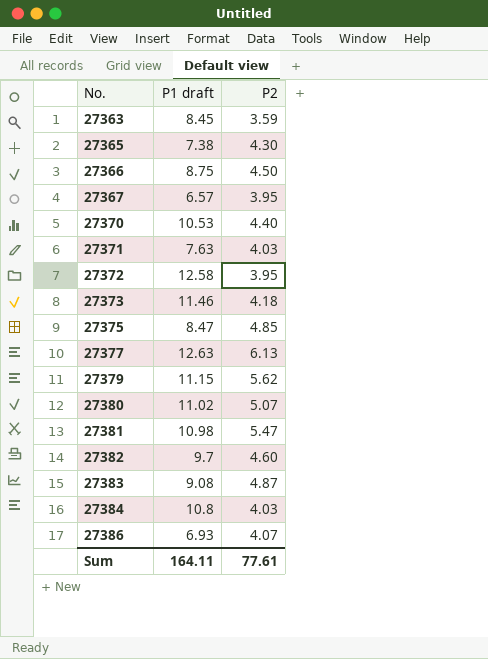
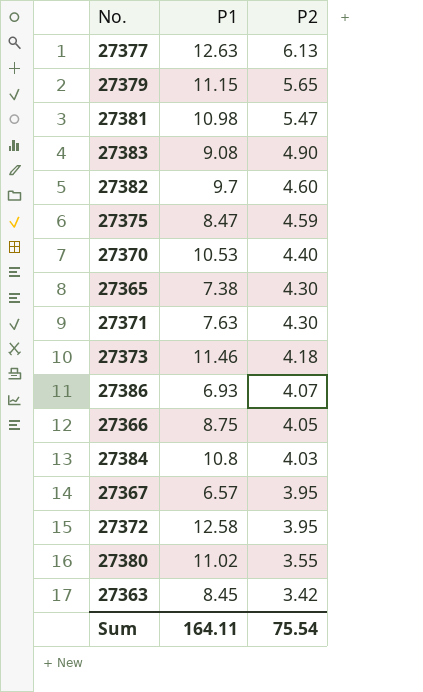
row order: No. ascending -> P2 descending
column name: P1 draft -> P1
27379 | P2: 5.62 -> 5.65
27383 | P2: 4.87 -> 4.90
27375 | P2: 4.85 -> 4.59
27371 | P2: 4.03 -> 4.30
27366 | P2: 4.50 -> 4.05
27380 | P2: 5.07 -> 3.55
27363 | P2: 3.59 -> 3.42
Sum | P2: 77.61 -> 75.54

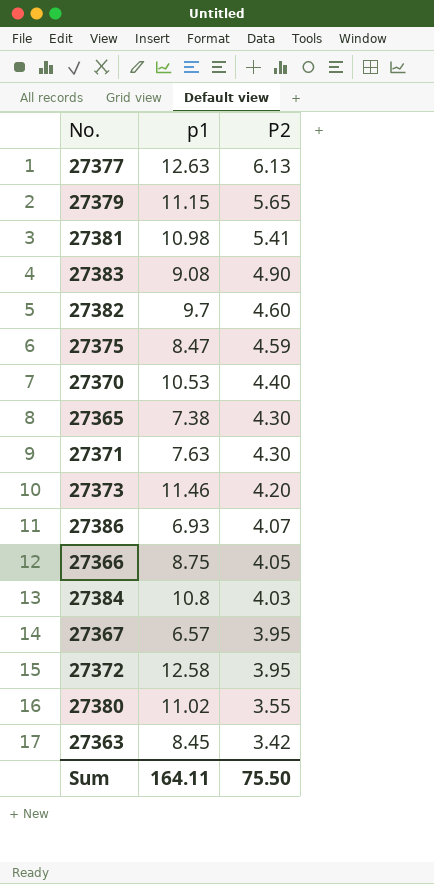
column name: P1 -> p1
27381 | P2: 5.47 -> 5.41
27373 | P2: 4.18 -> 4.20
Sum | P2: 75.54 -> 75.50

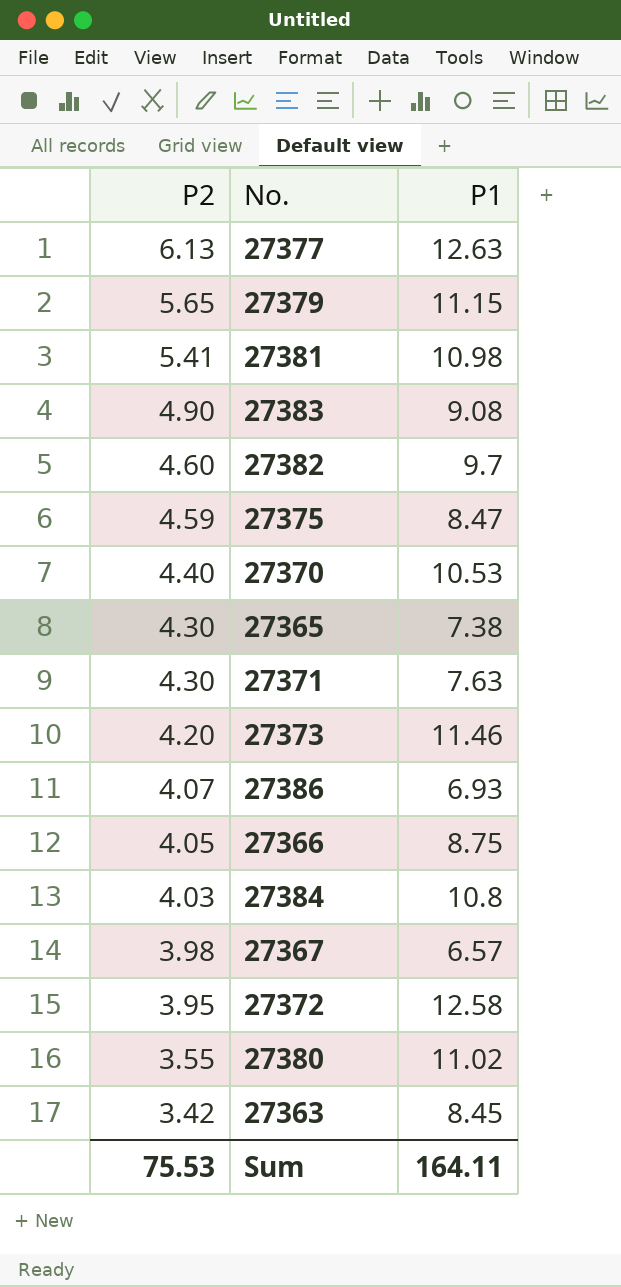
column P2 | position: 3 -> 1
column name: p1 -> P1
27367 | P2: 3.95 -> 3.98
Sum | P2: 75.50 -> 75.53

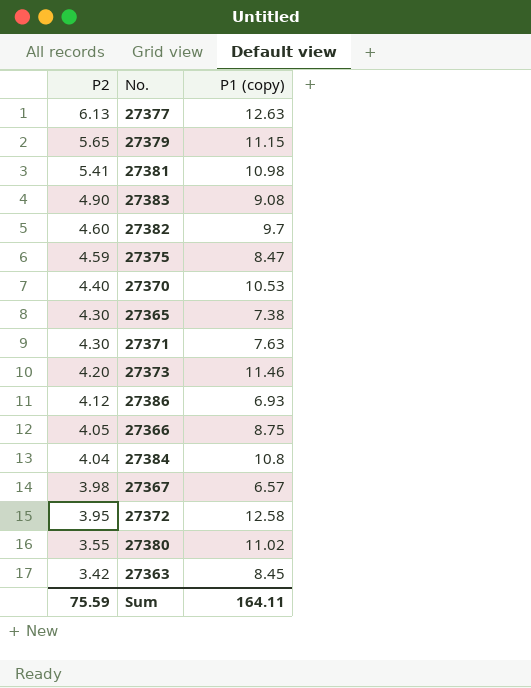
column name: P1 -> P1 (copy)
27386 | P2: 4.07 -> 4.12
27384 | P2: 4.03 -> 4.04
Sum | P2: 75.53 -> 75.59

